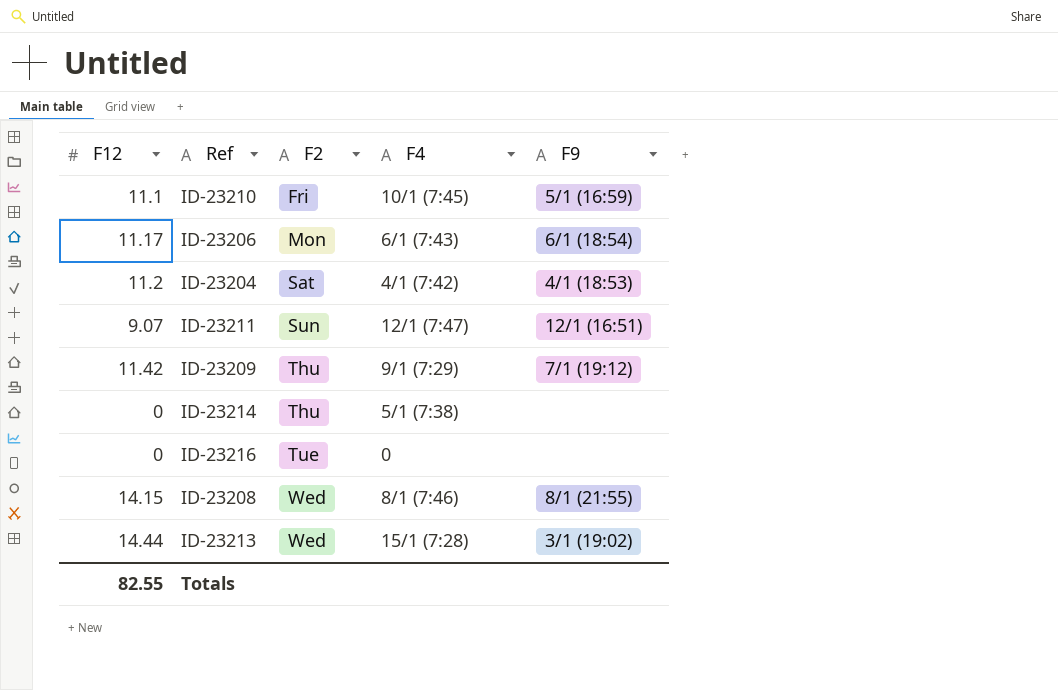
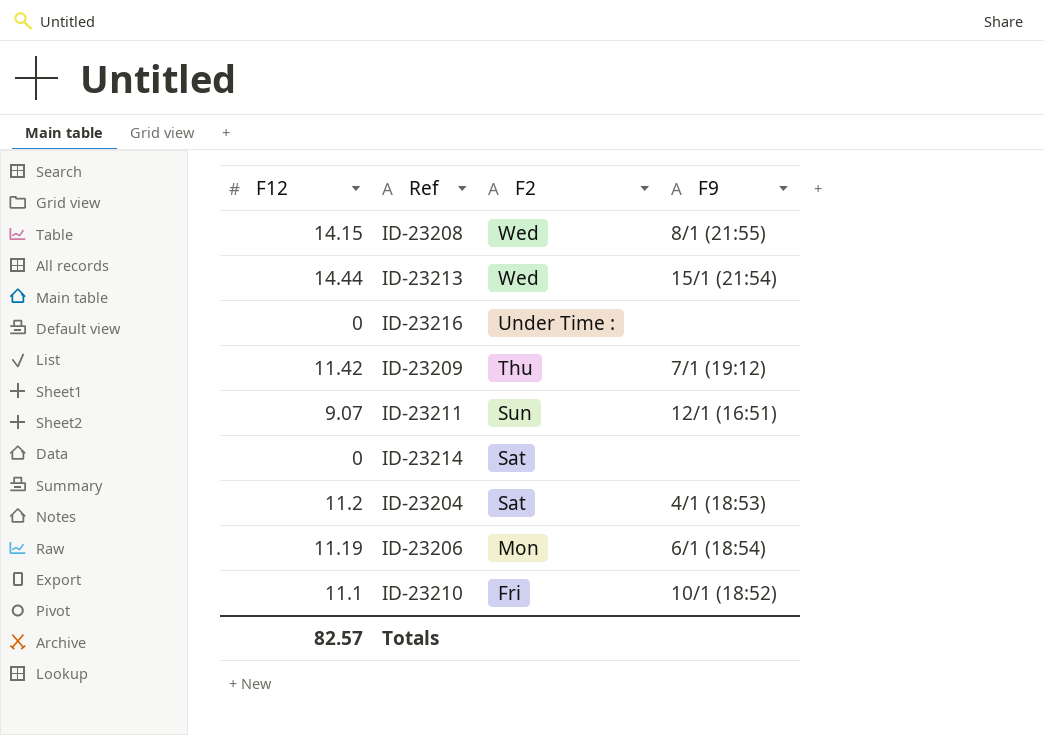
row order: F2 ascending -> F2 descending
column F4 | position: 4 -> none
ID-23213 | F9: 3/1 (19:02) -> 15/1 (21:54)
ID-23216 | F2: Tue -> Under Time :
ID-23214 | F2: Thu -> Sat
ID-23206 | F12: 11.17 -> 11.19
ID-23210 | F9: 5/1 (16:59) -> 10/1 (18:52)
Totals | F12: 82.55 -> 82.57

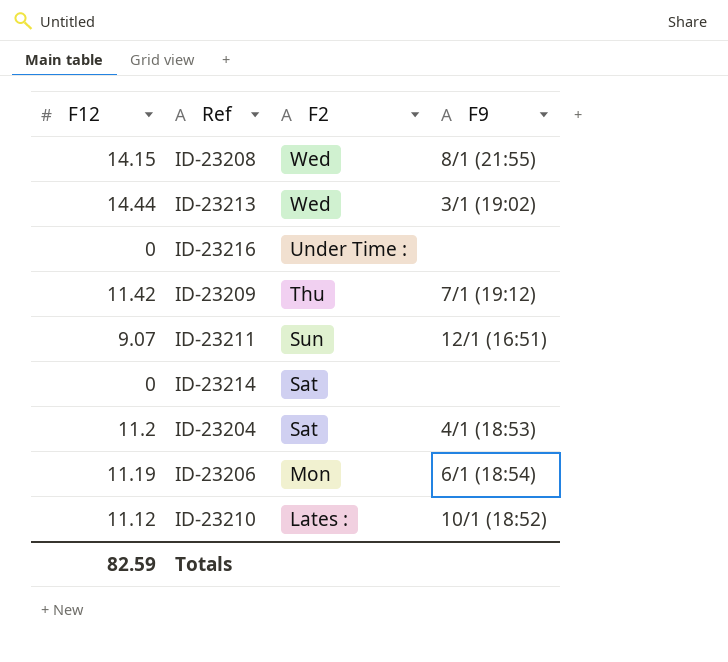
ID-23213 | F9: 15/1 (21:54) -> 3/1 (19:02)
ID-23210 | F12: 11.1 -> 11.12
ID-23210 | F2: Fri -> Lates :
Totals | F12: 82.57 -> 82.59

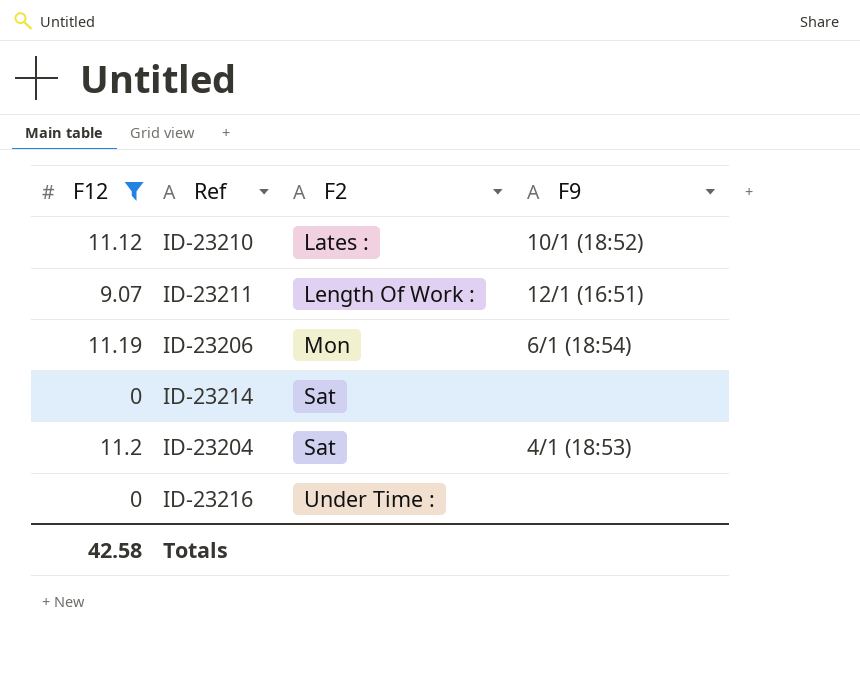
filter: none -> F12 <= 11.2
row order: F2 descending -> F2 ascending
ID-23211 | F2: Sun -> Length Of Work :
Totals | F12: 82.59 -> 42.58

